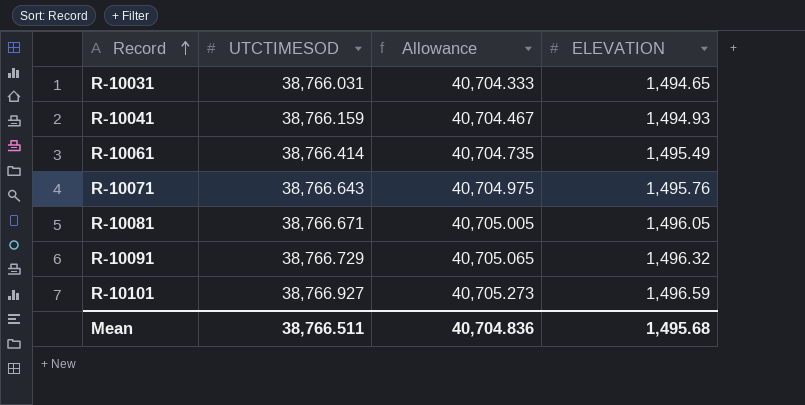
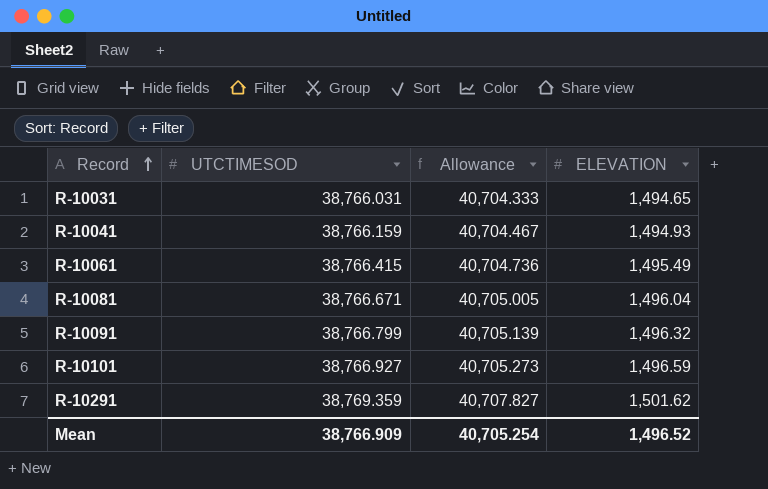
row R-10071: 38,766.643 | 40,704.975 | 1,495.76 -> none
R-10061 | UTCTIMESOD: 38,766.414 -> 38,766.415
R-10061 | Allowance: 40,704.735 -> 40,704.736
R-10081 | ELEVATION: 1,496.05 -> 1,496.04
R-10091 | UTCTIMESOD: 38,766.729 -> 38,766.799
R-10091 | Allowance: 40,705.065 -> 40,705.139
row R-10291: none -> 38,769.359 | 40,707.827 | 1,501.62
Mean | UTCTIMESOD: 38,766.511 -> 38,766.909
Mean | Allowance: 40,704.836 -> 40,705.254
Mean | ELEVATION: 1,495.68 -> 1,496.52

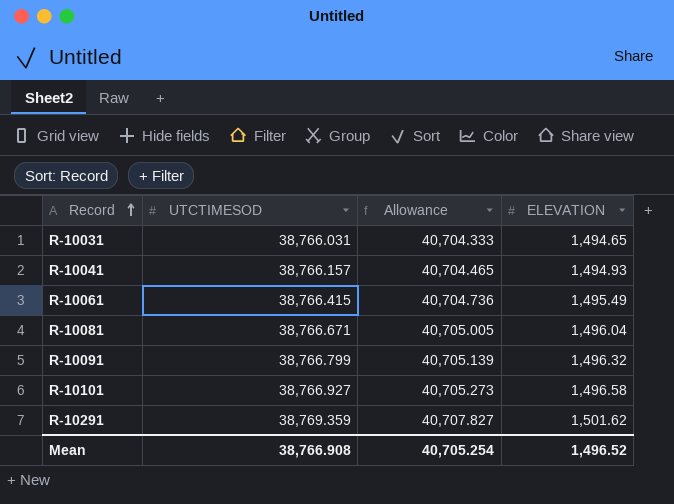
R-10041 | UTCTIMESOD: 38,766.159 -> 38,766.157
R-10041 | Allowance: 40,704.467 -> 40,704.465
R-10101 | ELEVATION: 1,496.59 -> 1,496.58
Mean | UTCTIMESOD: 38,766.909 -> 38,766.908

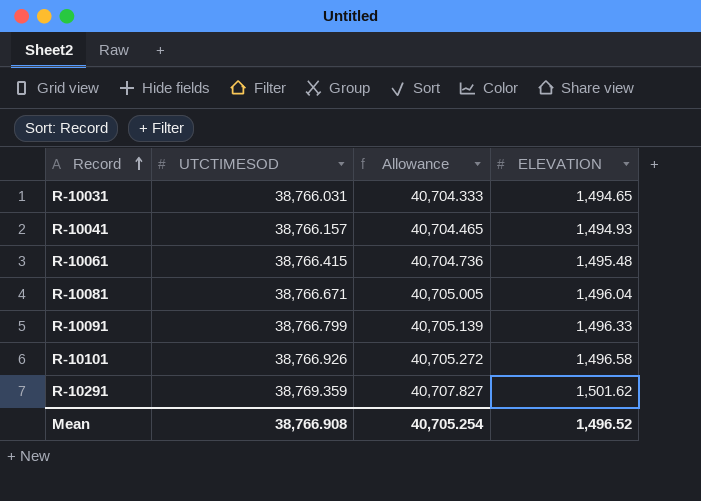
R-10061 | ELEVATION: 1,495.49 -> 1,495.48
R-10091 | ELEVATION: 1,496.32 -> 1,496.33
R-10101 | UTCTIMESOD: 38,766.927 -> 38,766.926
R-10101 | Allowance: 40,705.273 -> 40,705.272

